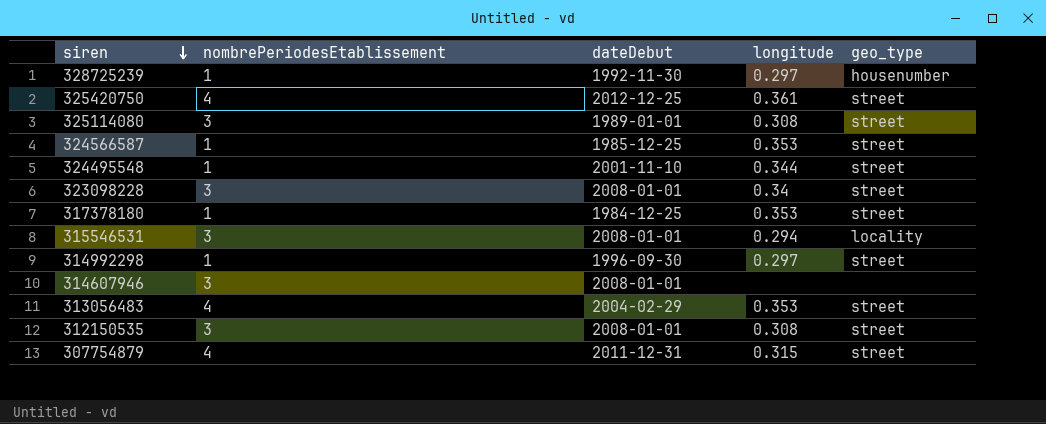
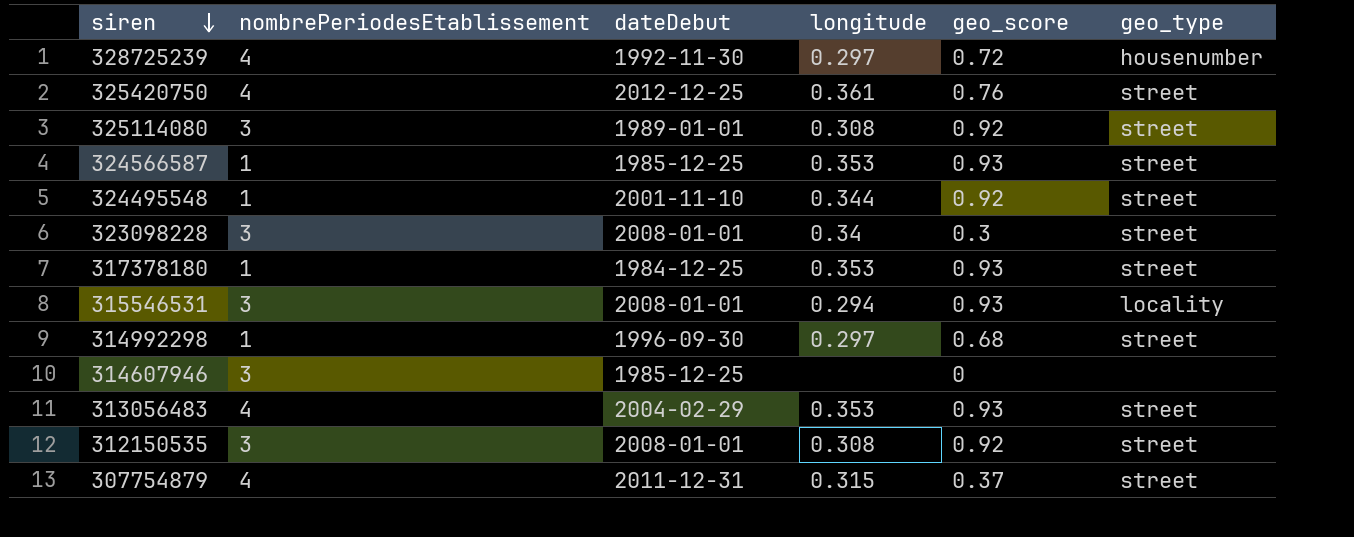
column geo_score | position: none -> 5
328725239 | nombrePeriodesEtablissement: 1 -> 4
314607946 | dateDebut: 2008-01-01 -> 1985-12-25

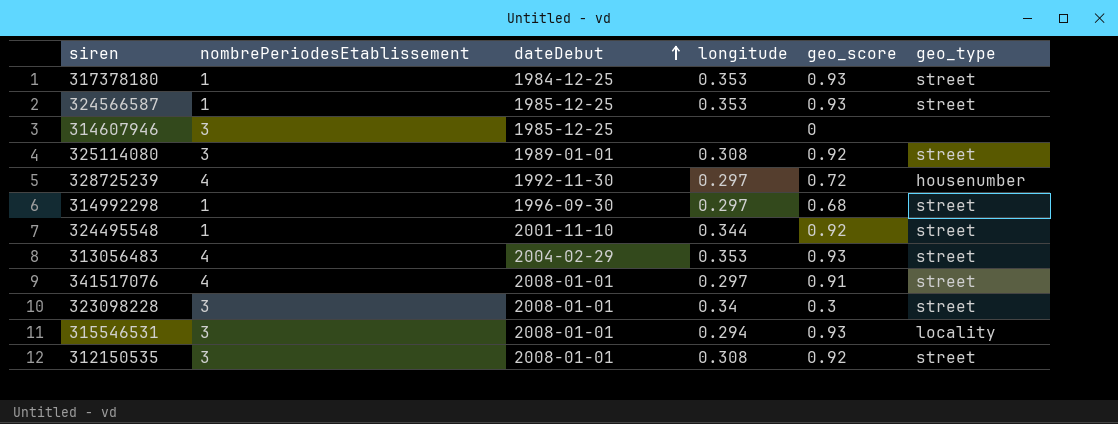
row order: siren descending -> dateDebut ascending
row 325420750: 4 | 2012-12-25 | 0.361 | 0.76 | street -> none
row 307754879: 4 | 2011-12-31 | 0.315 | 0.37 | street -> none
row 341517076: none -> 4 | 2008-01-01 | 0.297 | 0.91 | street

